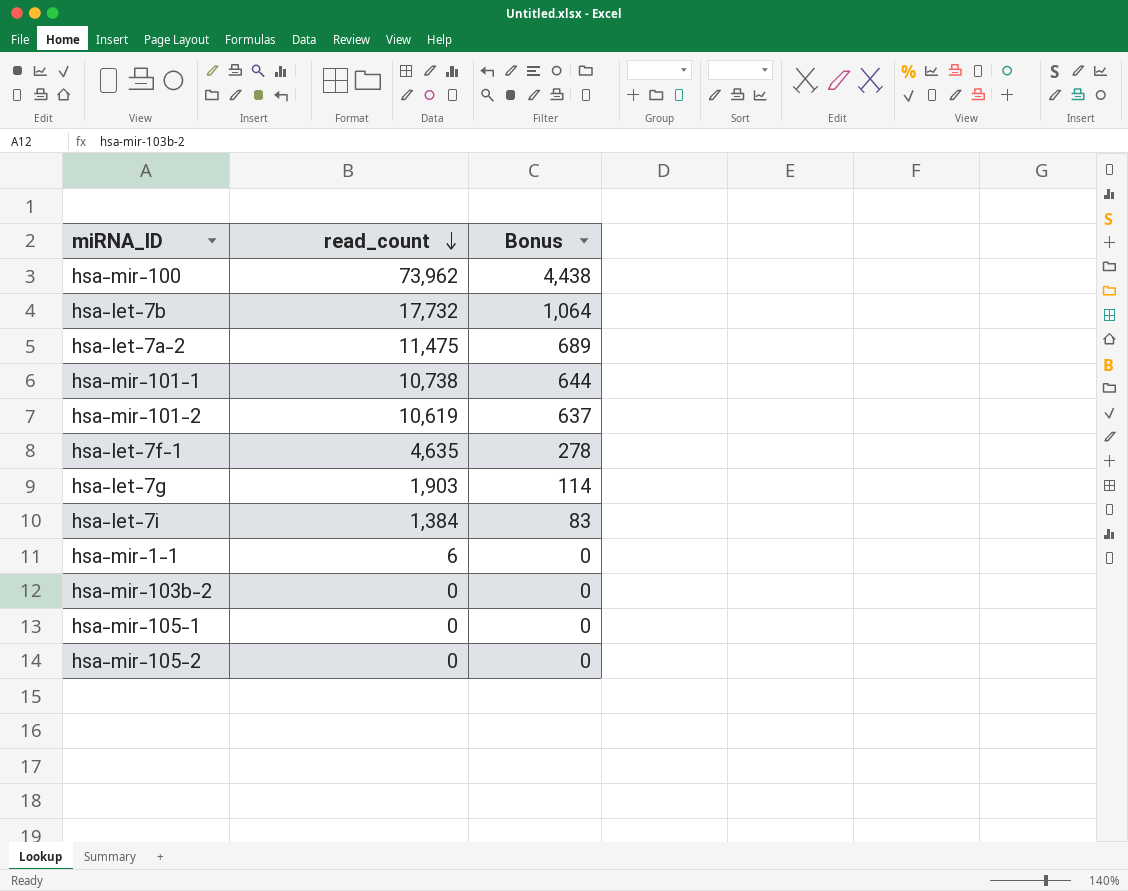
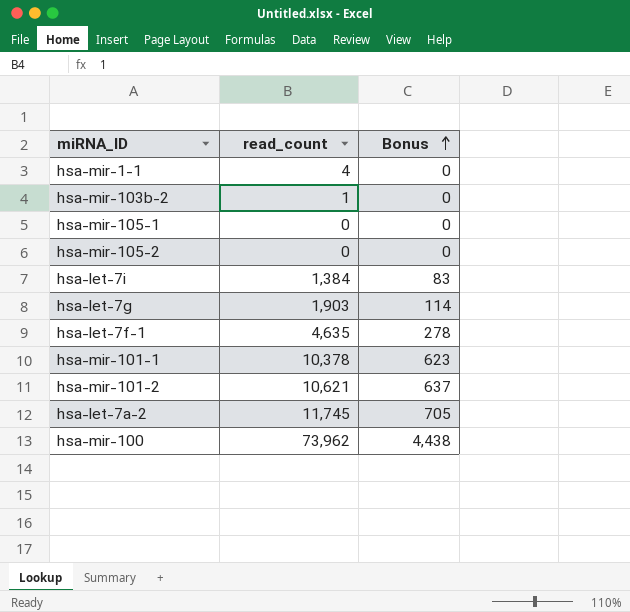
row order: read_count descending -> Bonus ascending
row hsa-let-7b: 17,732 | 1,064 -> none
hsa-mir-1-1 | read_count: 6 -> 4
hsa-mir-103b-2 | read_count: 0 -> 1
hsa-mir-101-1 | read_count: 10,738 -> 10,378
hsa-mir-101-1 | Bonus: 644 -> 623
hsa-mir-101-2 | read_count: 10,619 -> 10,621
hsa-let-7a-2 | read_count: 11,475 -> 11,745
hsa-let-7a-2 | Bonus: 689 -> 705

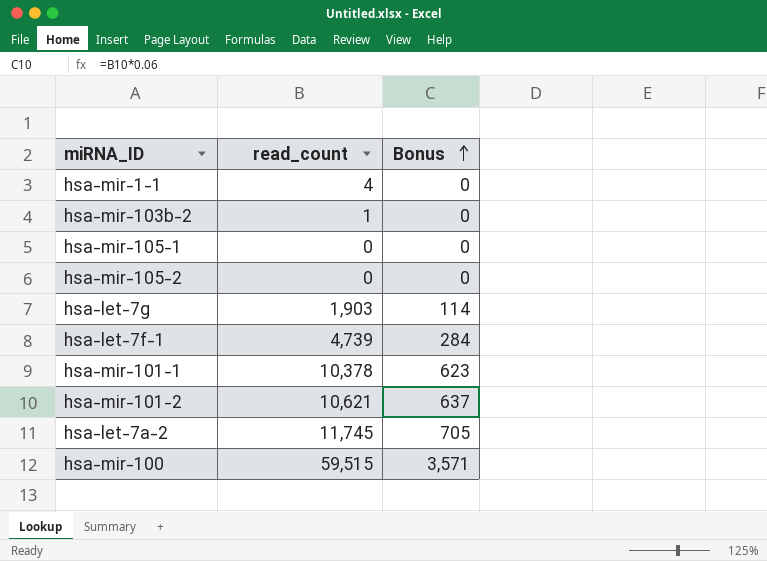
row hsa-let-7i: 1,384 | 83 -> none
hsa-let-7f-1 | read_count: 4,635 -> 4,739
hsa-let-7f-1 | Bonus: 278 -> 284
hsa-mir-100 | read_count: 73,962 -> 59,515
hsa-mir-100 | Bonus: 4,438 -> 3,571

